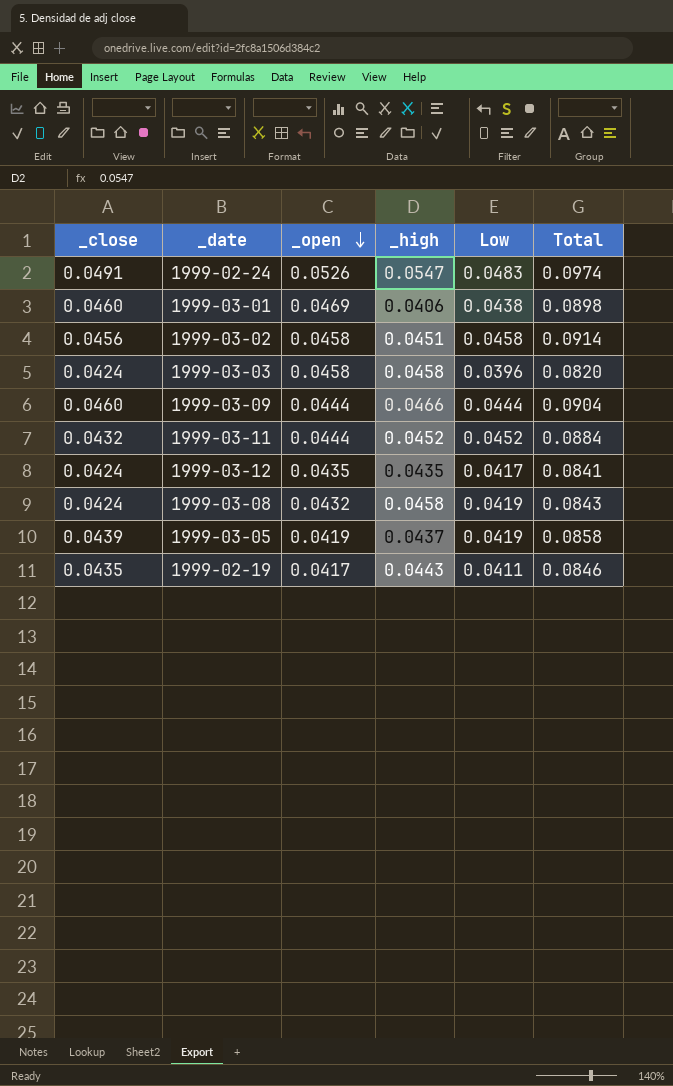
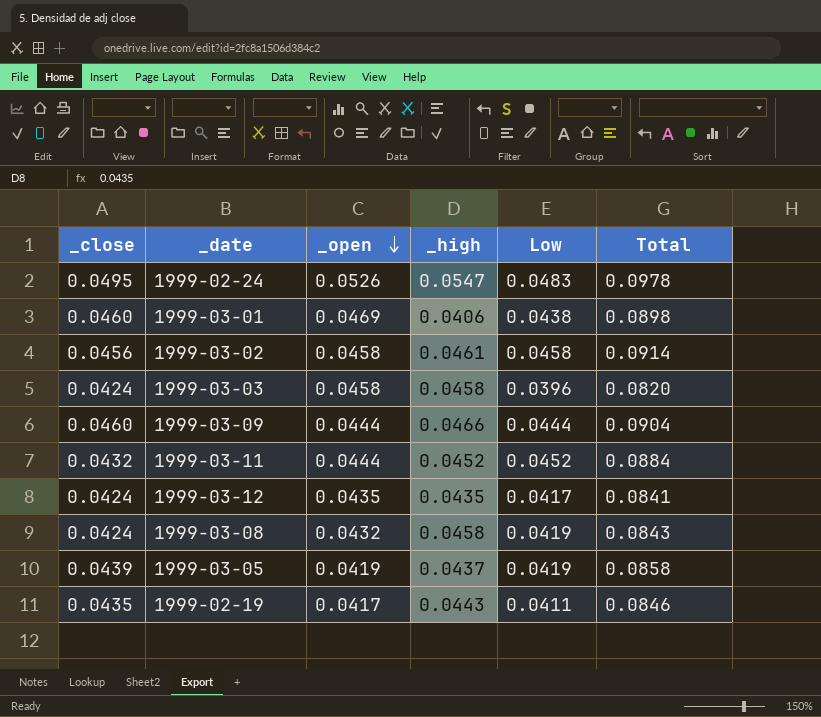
1999-02-24 | _close: 0.0491 -> 0.0495
1999-02-24 | Total: 0.0974 -> 0.0978
1999-03-02 | _high: 0.0451 -> 0.0461

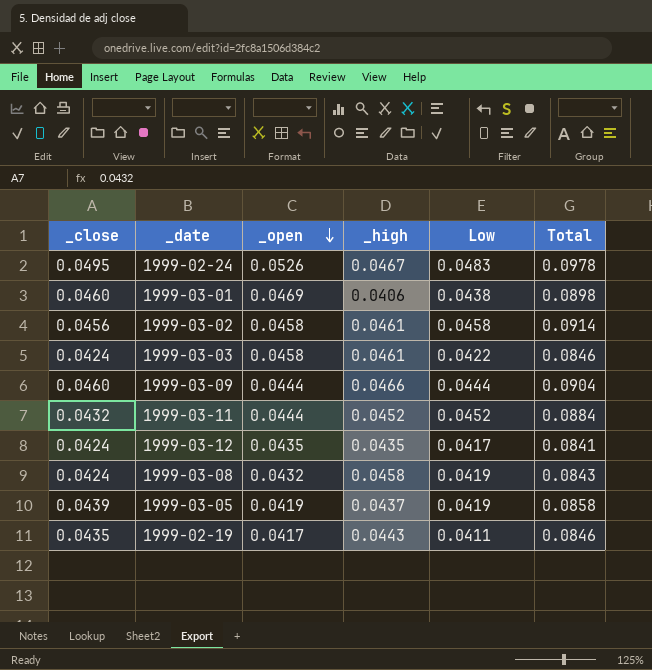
1999-02-24 | _high: 0.0547 -> 0.0467
1999-03-03 | _high: 0.0458 -> 0.0461
1999-03-03 | Low: 0.0396 -> 0.0422
1999-03-03 | Total: 0.0820 -> 0.0846

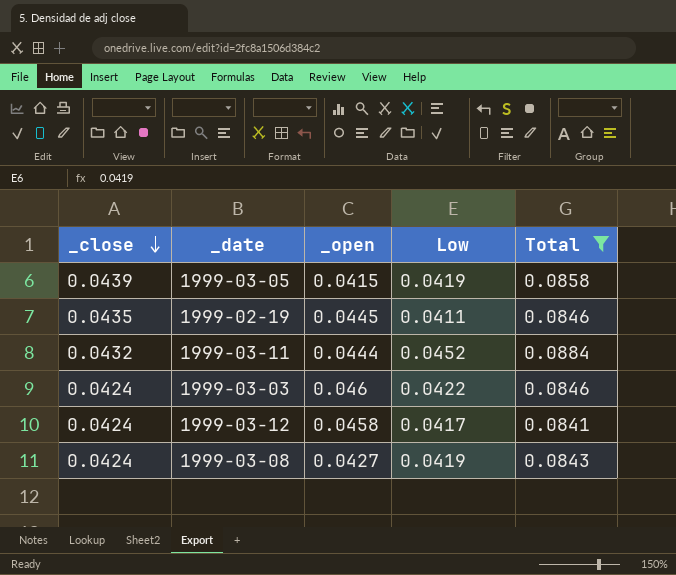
filter: none -> Total <= 0.0884
row order: _open descending -> _close descending
column _high | position: 4 -> none
1999-03-05 | _open: 0.0419 -> 0.0415
1999-02-19 | _open: 0.0417 -> 0.0445
1999-03-03 | _open: 0.0458 -> 0.046
1999-03-12 | _open: 0.0435 -> 0.0458
1999-03-08 | _open: 0.0432 -> 0.0427

